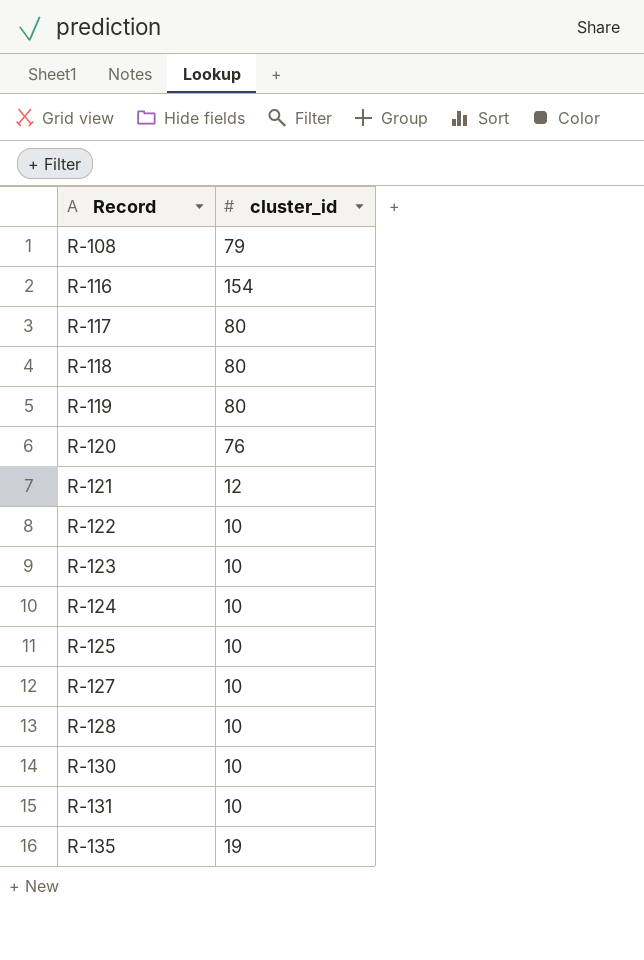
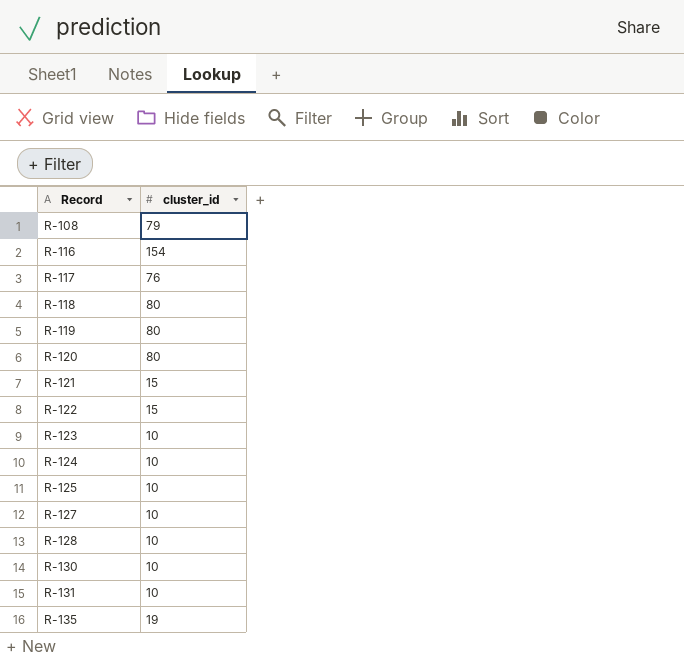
R-117 | cluster_id: 80 -> 76
R-120 | cluster_id: 76 -> 80
R-121 | cluster_id: 12 -> 15
R-122 | cluster_id: 10 -> 15

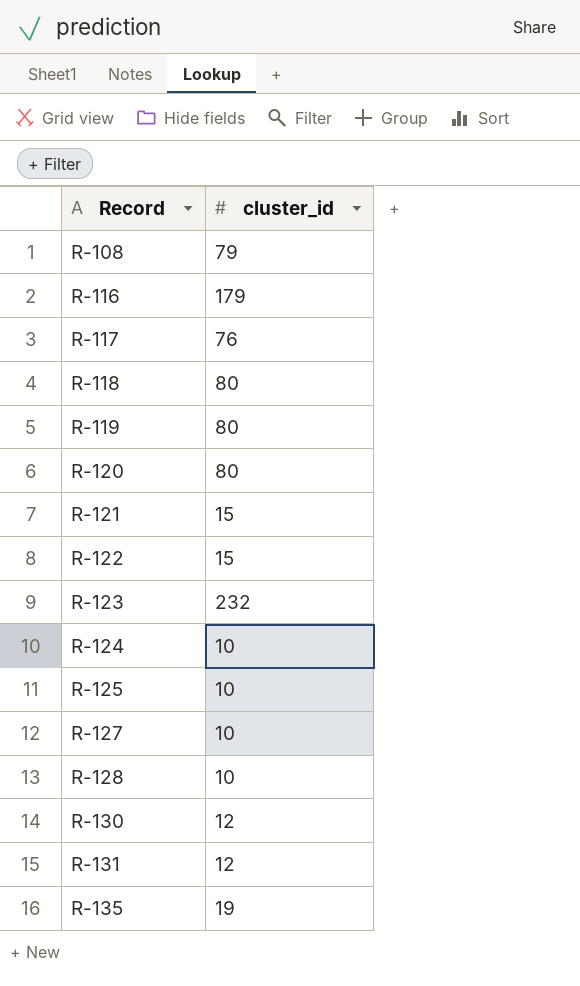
R-116 | cluster_id: 154 -> 179
R-123 | cluster_id: 10 -> 232
R-130 | cluster_id: 10 -> 12
R-131 | cluster_id: 10 -> 12

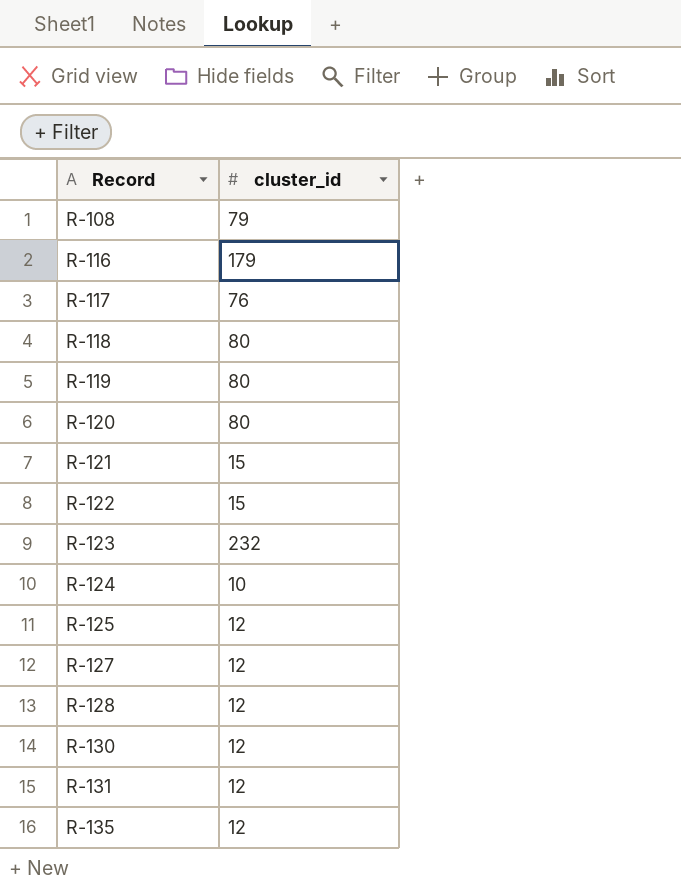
R-125 | cluster_id: 10 -> 12
R-127 | cluster_id: 10 -> 12
R-128 | cluster_id: 10 -> 12
R-135 | cluster_id: 19 -> 12

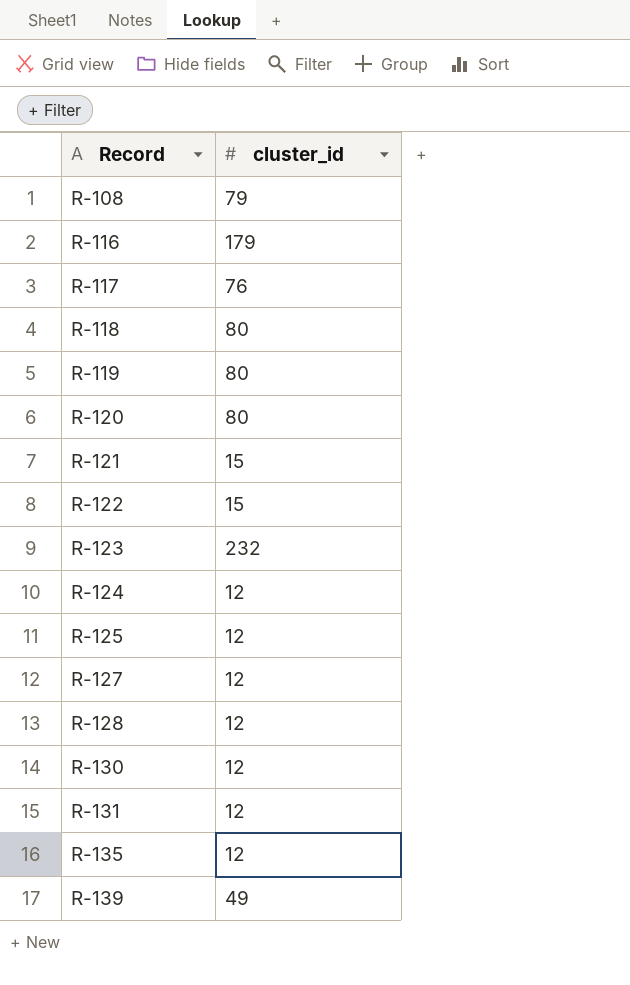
R-124 | cluster_id: 10 -> 12
row R-139: none -> 49

